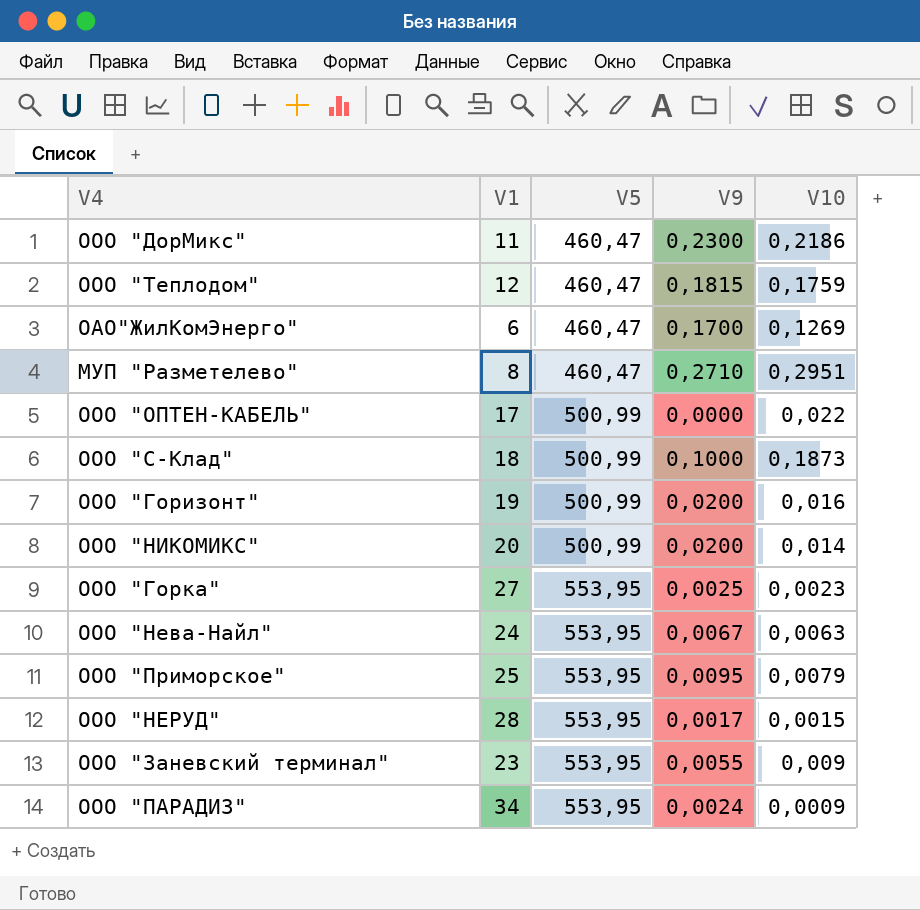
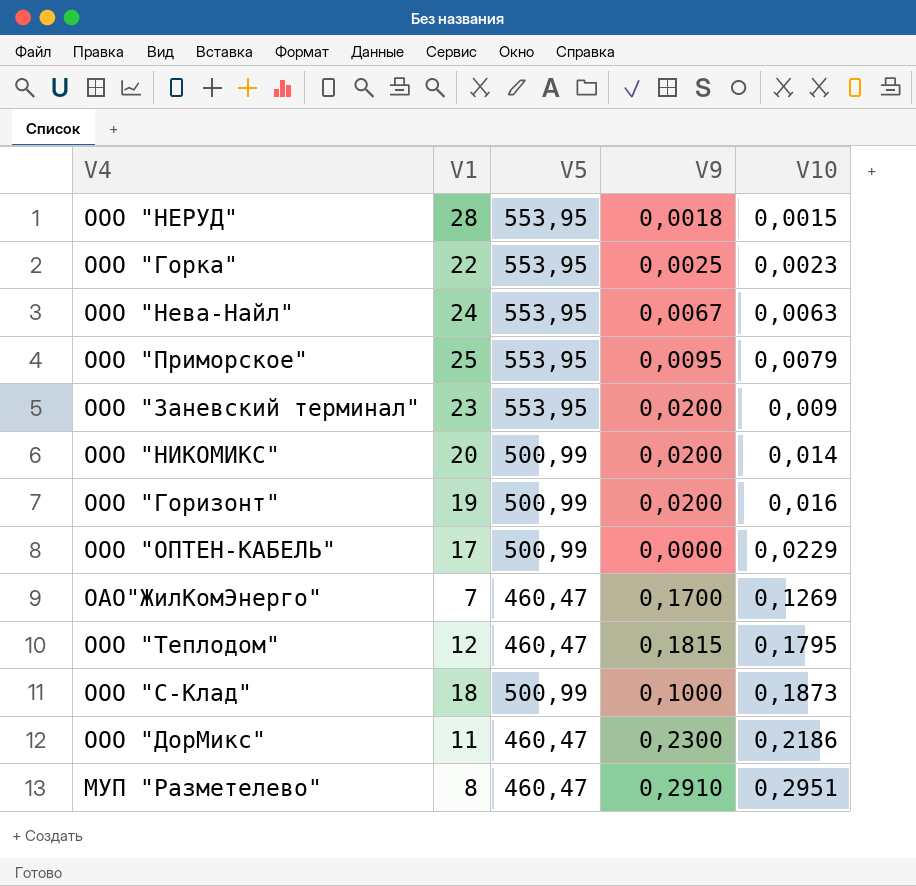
row order: V5 ascending -> V10 ascending
row ООО "ПАРАДИЗ": 34 | 553,95 | 0,0024 | 0,0009 -> none
ООО "НЕРУД" | V9: 0,0017 -> 0,0018
ООО "Горка" | V1: 27 -> 22
ООО "Заневский терминал" | V9: 0,0055 -> 0,0200
ООО "ОПТЕН-КАБЕЛЬ" | V10: 0,022 -> 0,0229
ОАО"ЖилКомЭнерго" | V1: 6 -> 7
ООО "Теплодом" | V10: 0,1759 -> 0,1795
МУП "Разметелево" | V9: 0,2710 -> 0,2910

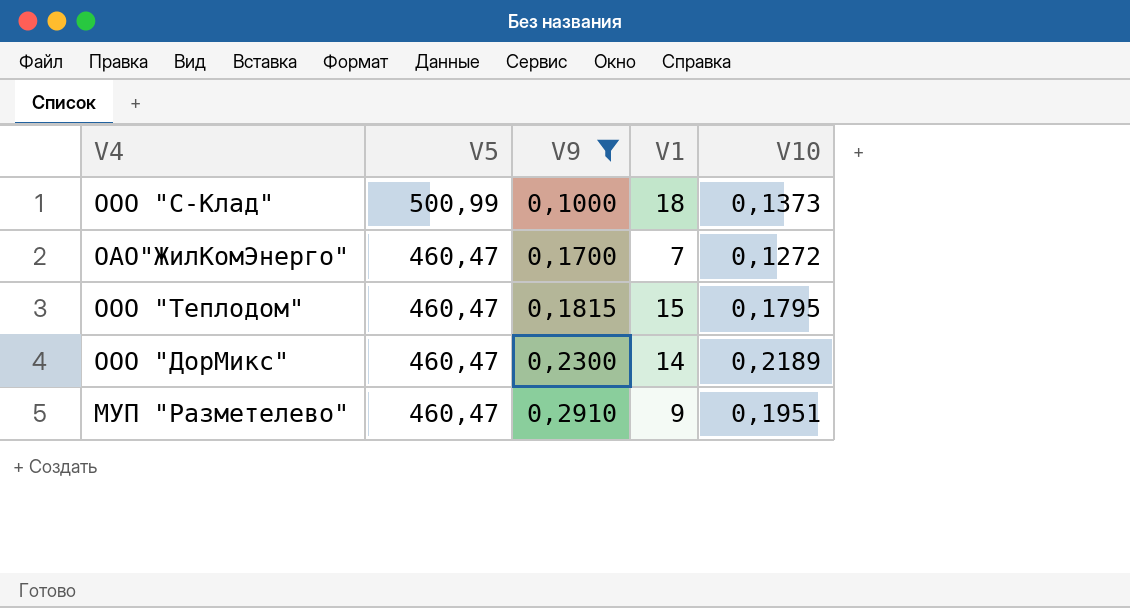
filter: none -> V9 >= 0,1000
row order: V10 ascending -> V5 descending
column V1 | position: 2 -> 4
ООО "С-Клад" | V10: 0,1873 -> 0,1373
ОАО"ЖилКомЭнерго" | V10: 0,1269 -> 0,1272
ООО "Теплодом" | V1: 12 -> 15
ООО "ДорМикс" | V1: 11 -> 14
ООО "ДорМикс" | V10: 0,2186 -> 0,2189
МУП "Разметелево" | V1: 8 -> 9
МУП "Разметелево" | V10: 0,2951 -> 0,1951

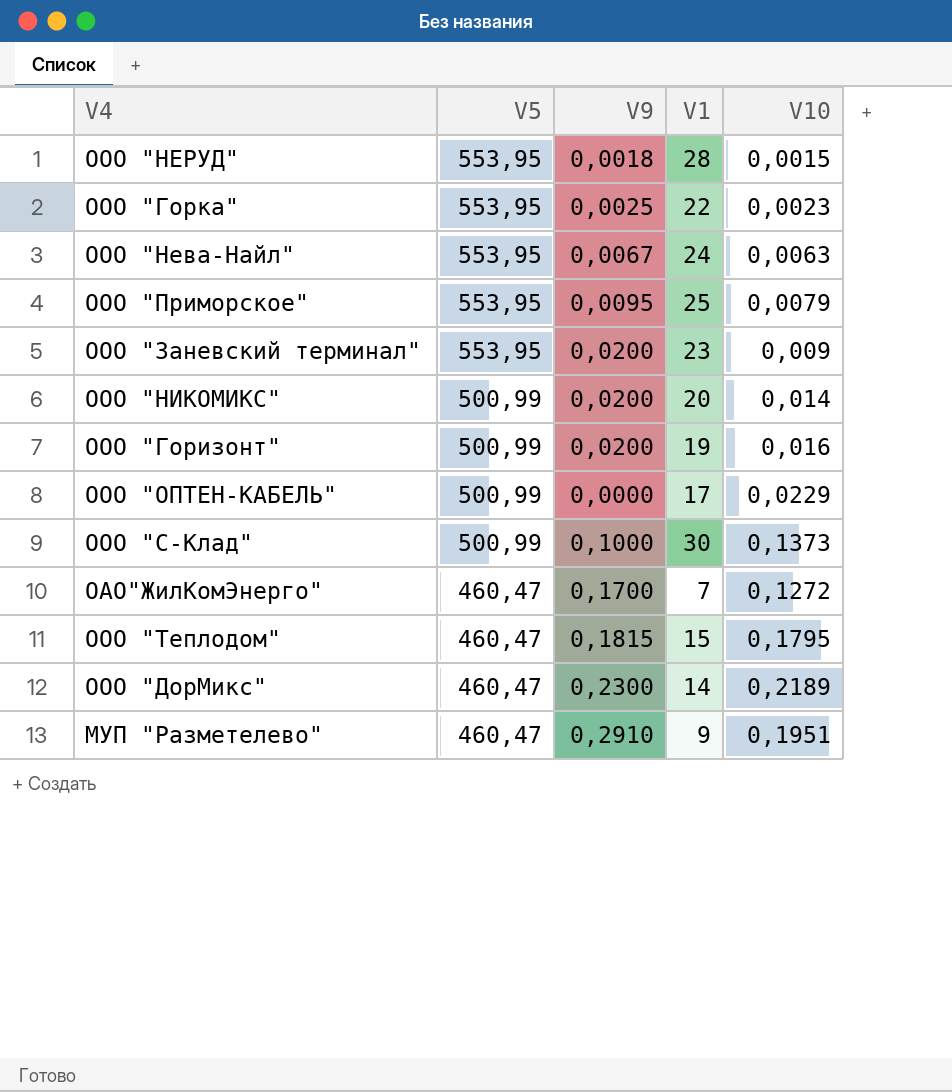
filter: V9 >= 0,1000 -> none
ООО "С-Клад" | V1: 18 -> 30

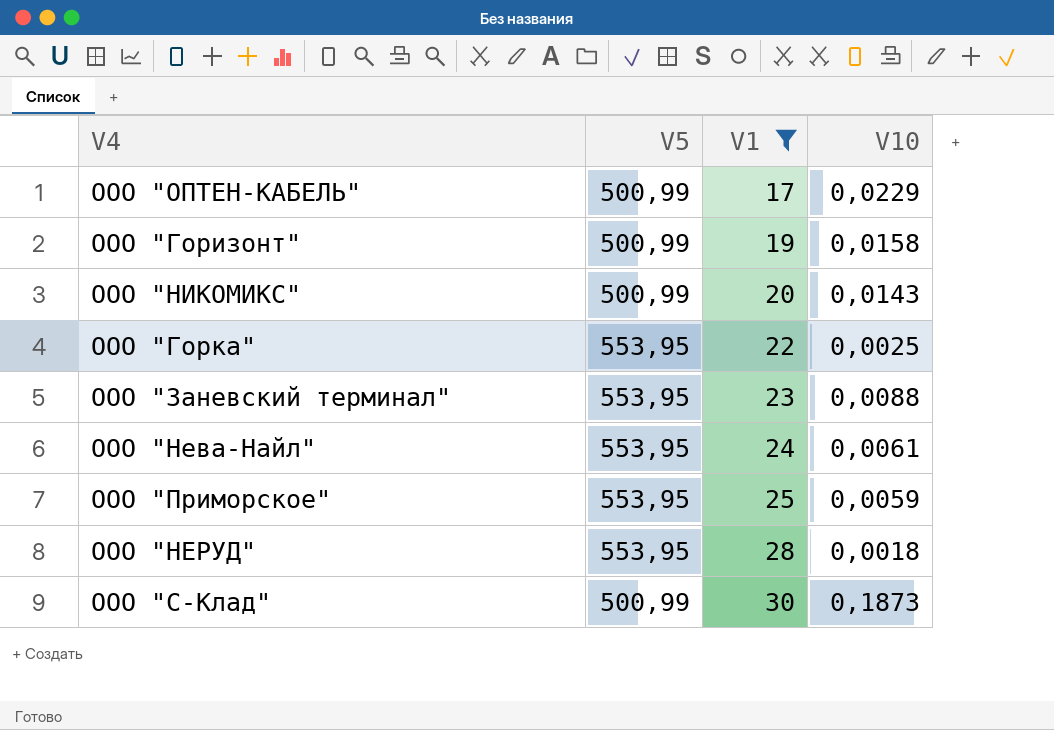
filter: none -> V1 >= 17
row order: V5 descending -> V1 ascending
column V9 | position: 3 -> none
ООО "Горизонт" | V10: 0,016 -> 0,0158
ООО "НИКОМИКС" | V10: 0,014 -> 0,0143
ООО "Горка" | V10: 0,0023 -> 0,0025
ООО "Заневский терминал" | V10: 0,009 -> 0,0088
ООО "Нева-Найл" | V10: 0,0063 -> 0,0061
ООО "Приморское" | V10: 0,0079 -> 0,0059
ООО "НЕРУД" | V10: 0,0015 -> 0,0018
ООО "С-Клад" | V10: 0,1373 -> 0,1873

